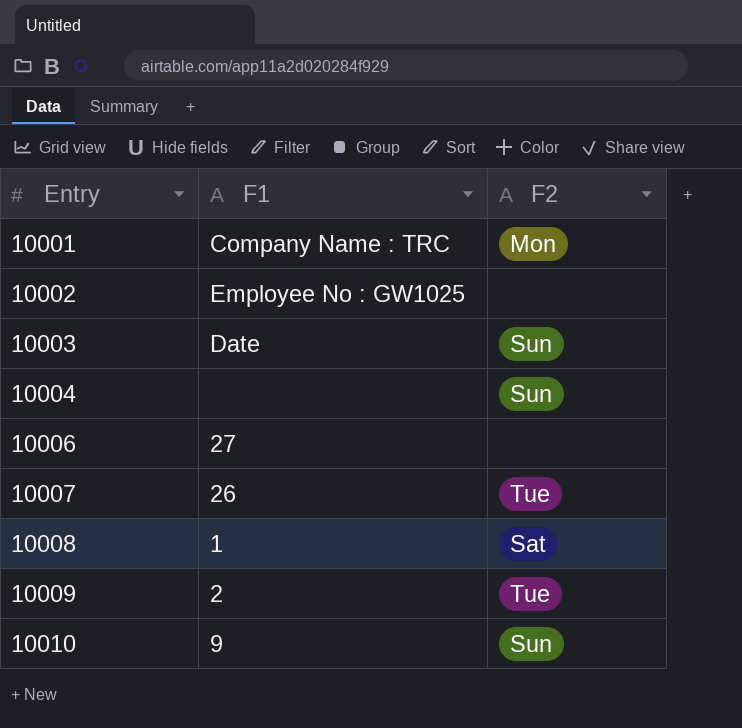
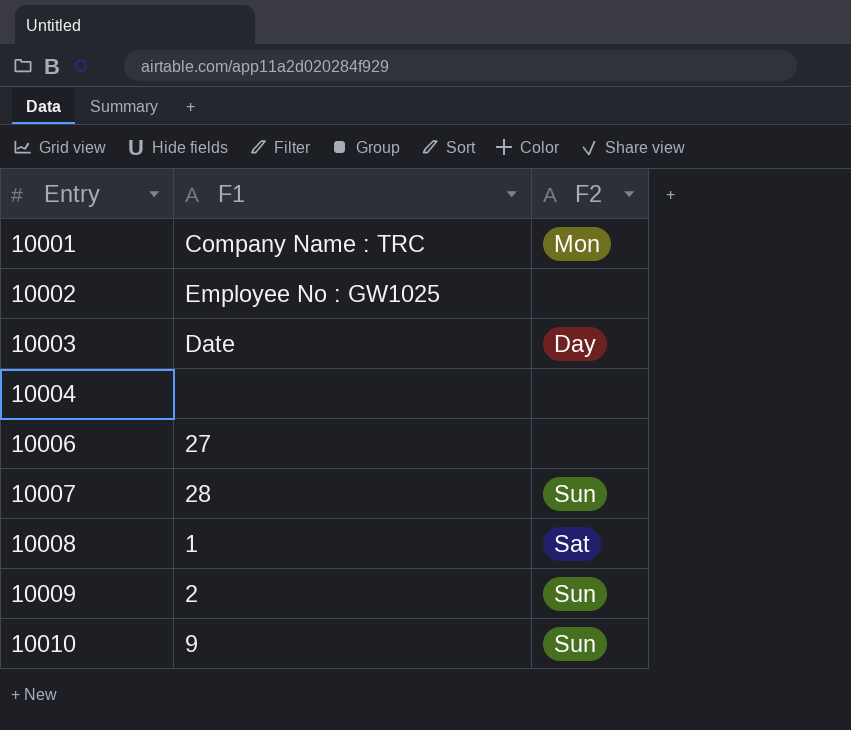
10003 | F2: Sun -> Day
10004 | F2: Sun -> none
10007 | F1: 26 -> 28
10007 | F2: Tue -> Sun
10009 | F2: Tue -> Sun

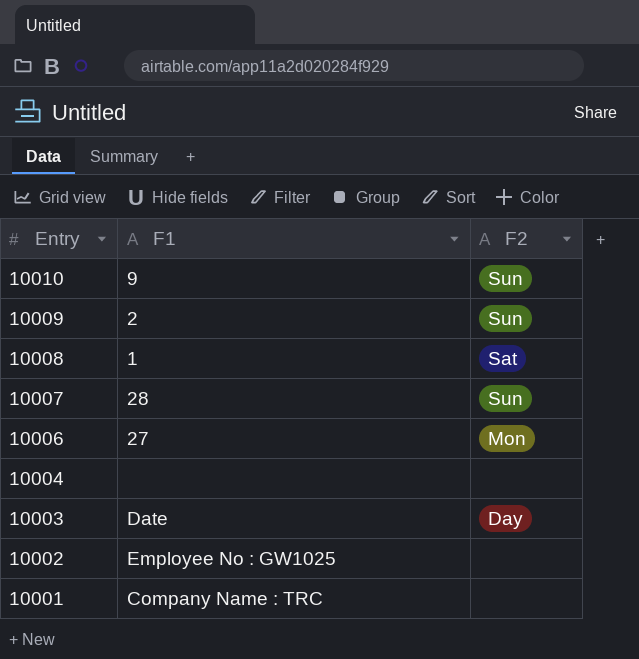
row order: Entry ascending -> Entry descending
10006 | F2: none -> Mon
10001 | F2: Mon -> none

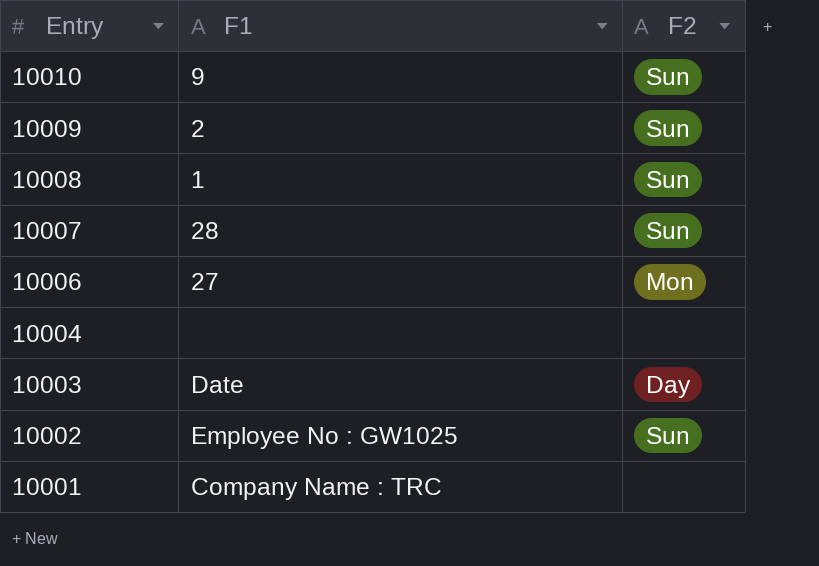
10008 | F2: Sat -> Sun
10002 | F2: none -> Sun

